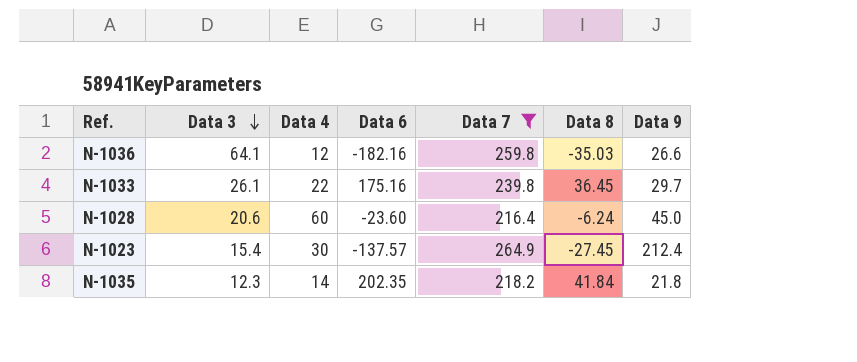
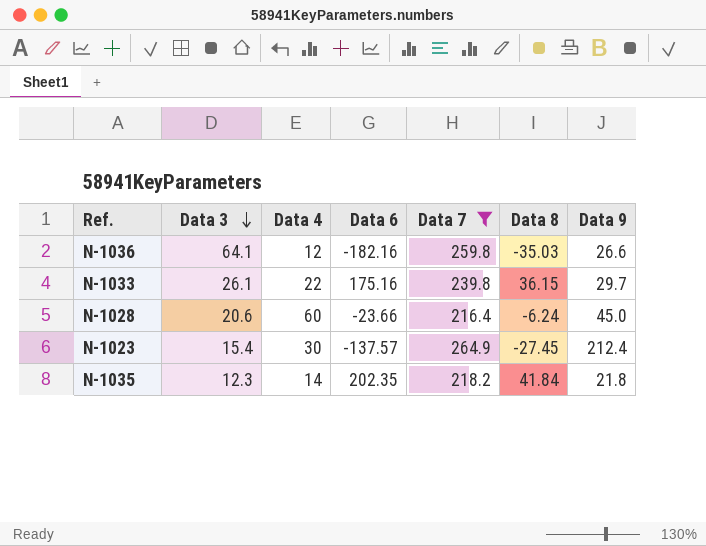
N-1033 | Data 8: 36.45 -> 36.15
N-1028 | Data 6: -23.60 -> -23.66

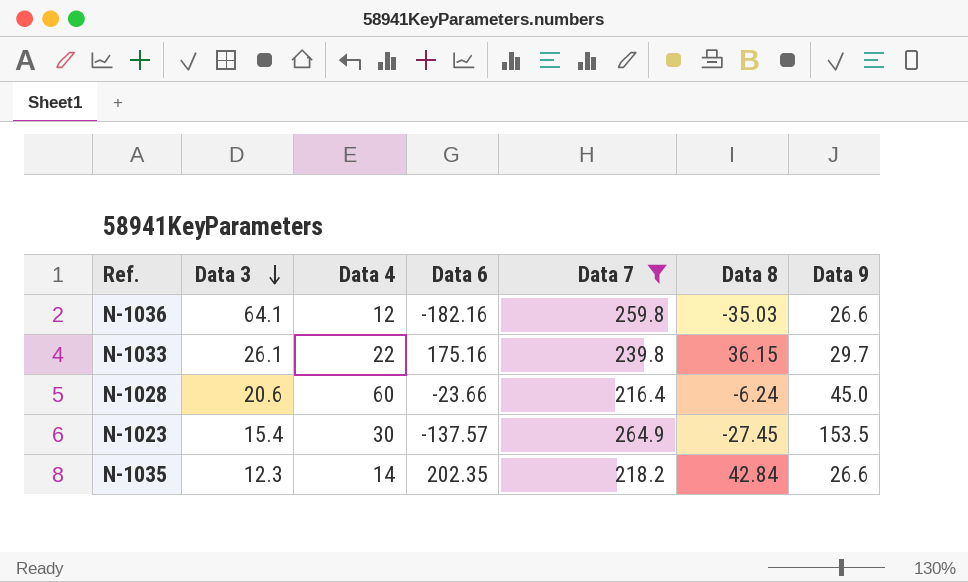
N-1023 | Data 9: 212.4 -> 153.5
N-1035 | Data 8: 41.84 -> 42.84
N-1035 | Data 9: 21.8 -> 26.6

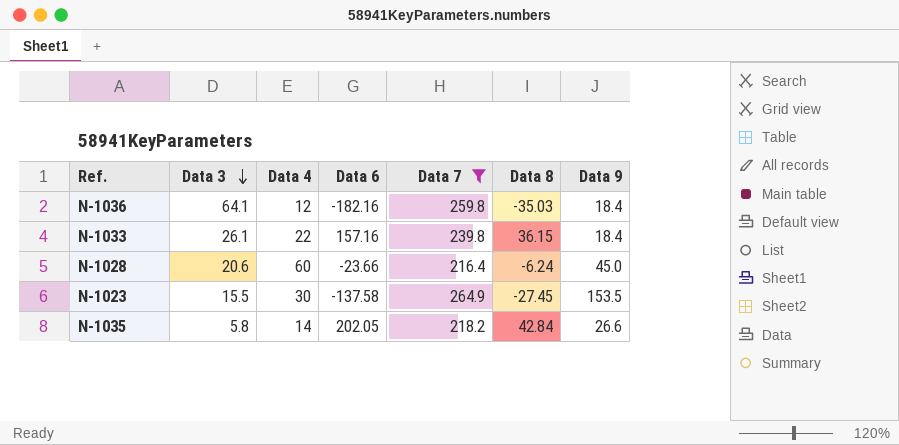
N-1036 | Data 9: 26.6 -> 18.4
N-1033 | Data 6: 175.16 -> 157.16
N-1033 | Data 9: 29.7 -> 18.4
N-1023 | Data 3: 15.4 -> 15.5
N-1023 | Data 6: -137.57 -> -137.58
N-1035 | Data 3: 12.3 -> 5.8
N-1035 | Data 6: 202.35 -> 202.05

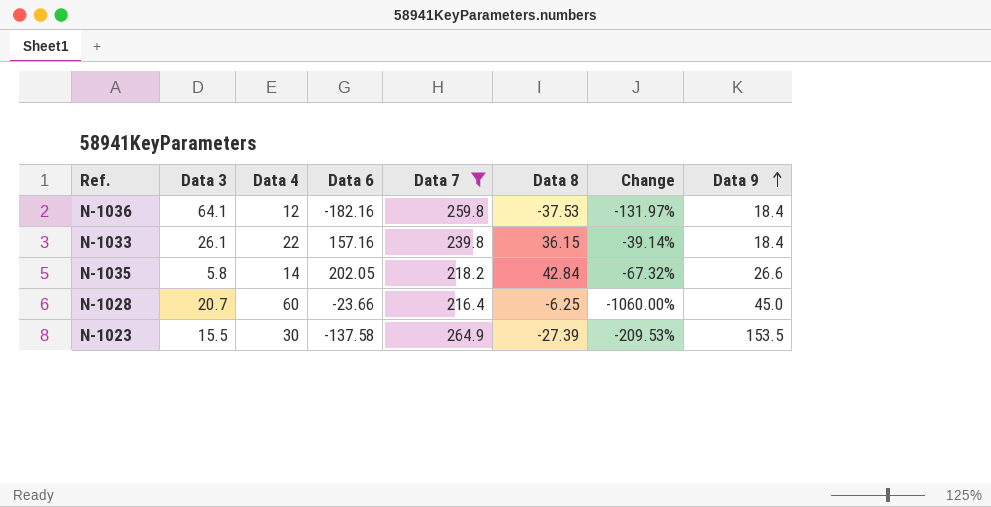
row order: Data 3 descending -> Data 9 ascending
column Change | formula: none -> ([Data 4] - [Data 8]) / [Data 8]
N-1036 | Data 8: -35.03 -> -37.53
N-1028 | Data 3: 20.6 -> 20.7
N-1028 | Data 8: -6.24 -> -6.25
N-1023 | Data 8: -27.45 -> -27.39

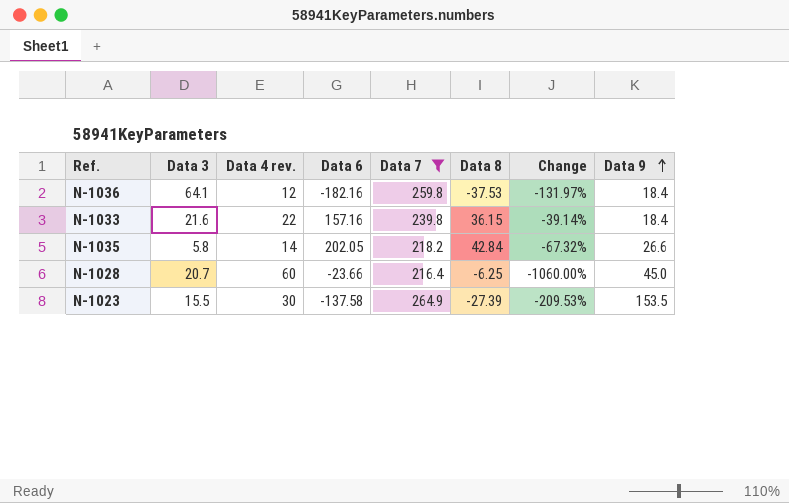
column name: Data 4 -> Data 4 rev.
N-1033 | Data 3: 26.1 -> 21.6

